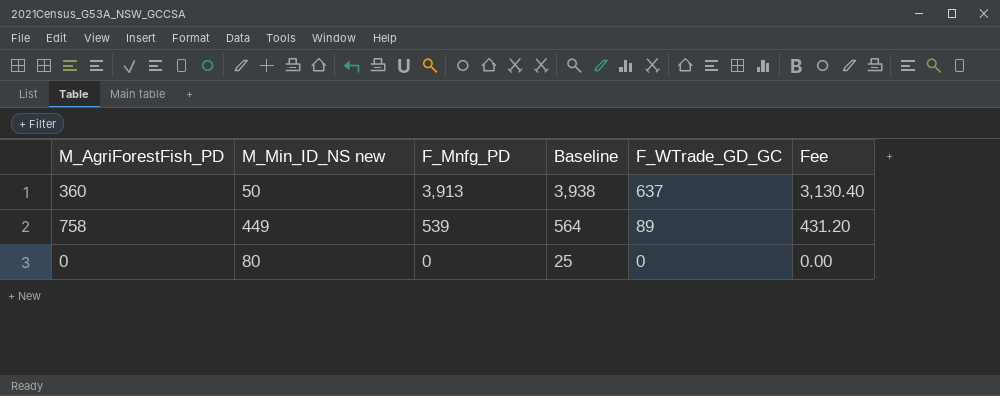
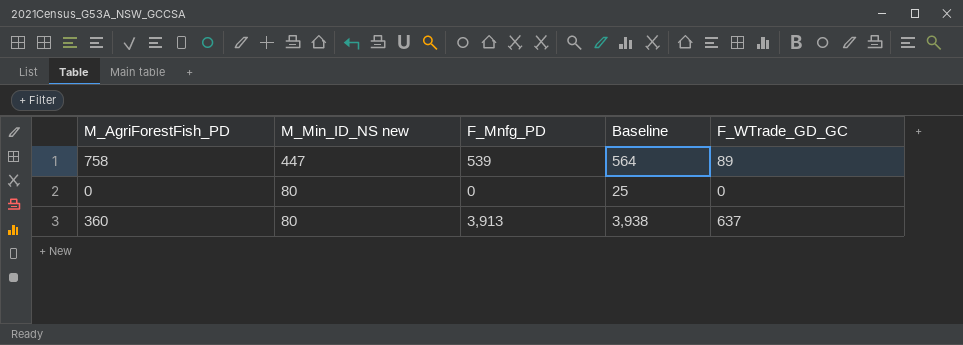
row order: F_Mnfg_PD descending -> M_Min_ID_NS new descending
column Fee | formula: [F_Mnfg_PD] * 0.8 -> none
758 | M_Min_ID_NS new: 449 -> 447
360 | M_Min_ID_NS new: 50 -> 80

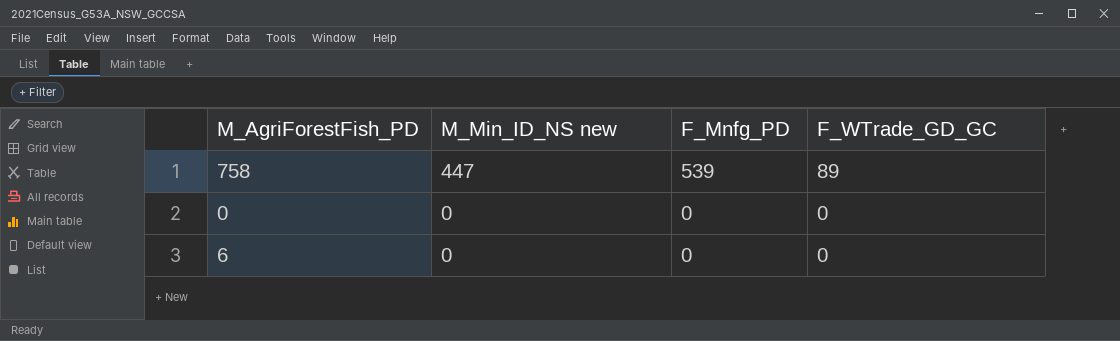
column Baseline | formula: [F_Mnfg_PD] + 25 -> none
row 360: 80 | 3,913 | 3,938 | 637 -> none
0 | M_Min_ID_NS new: 80 -> 0
row 6: none -> 0 | 0 | 0

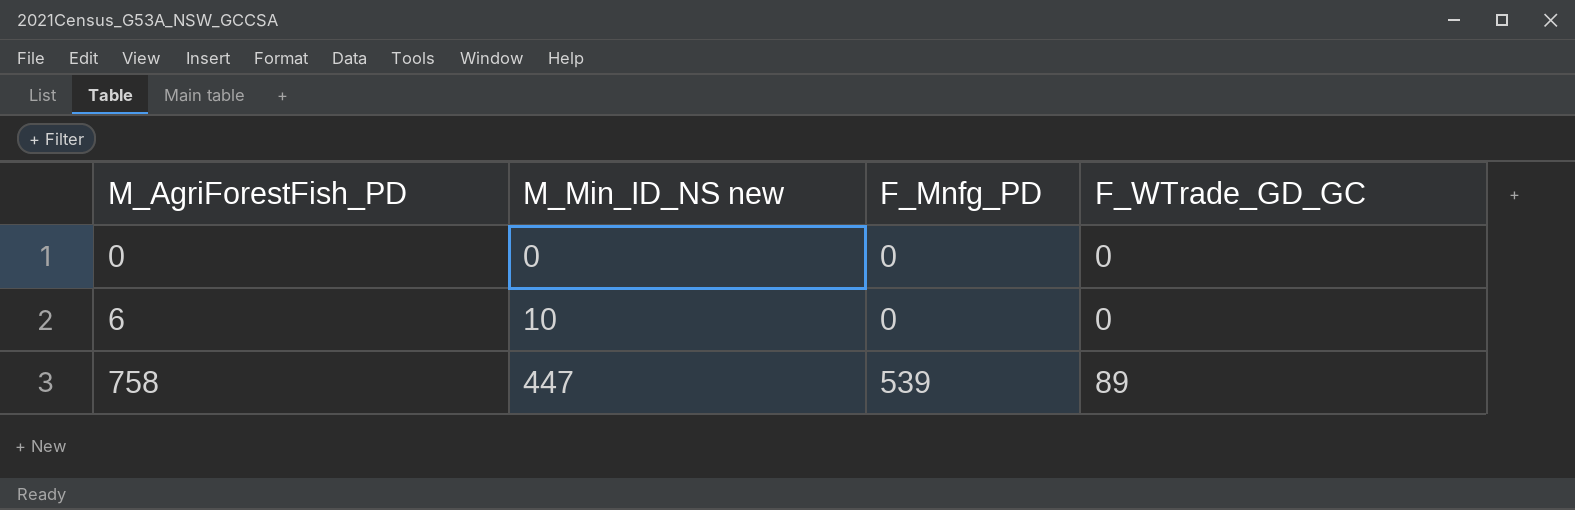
row order: M_Min_ID_NS new descending -> M_AgriForestFish_PD ascending
6 | M_Min_ID_NS new: 0 -> 10

